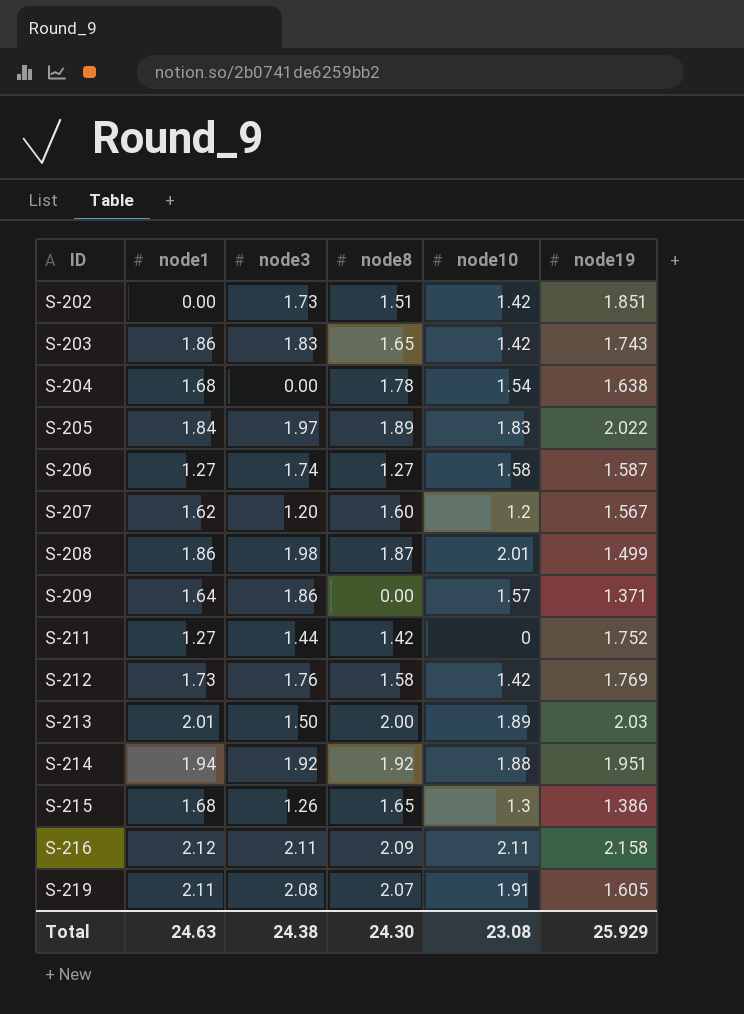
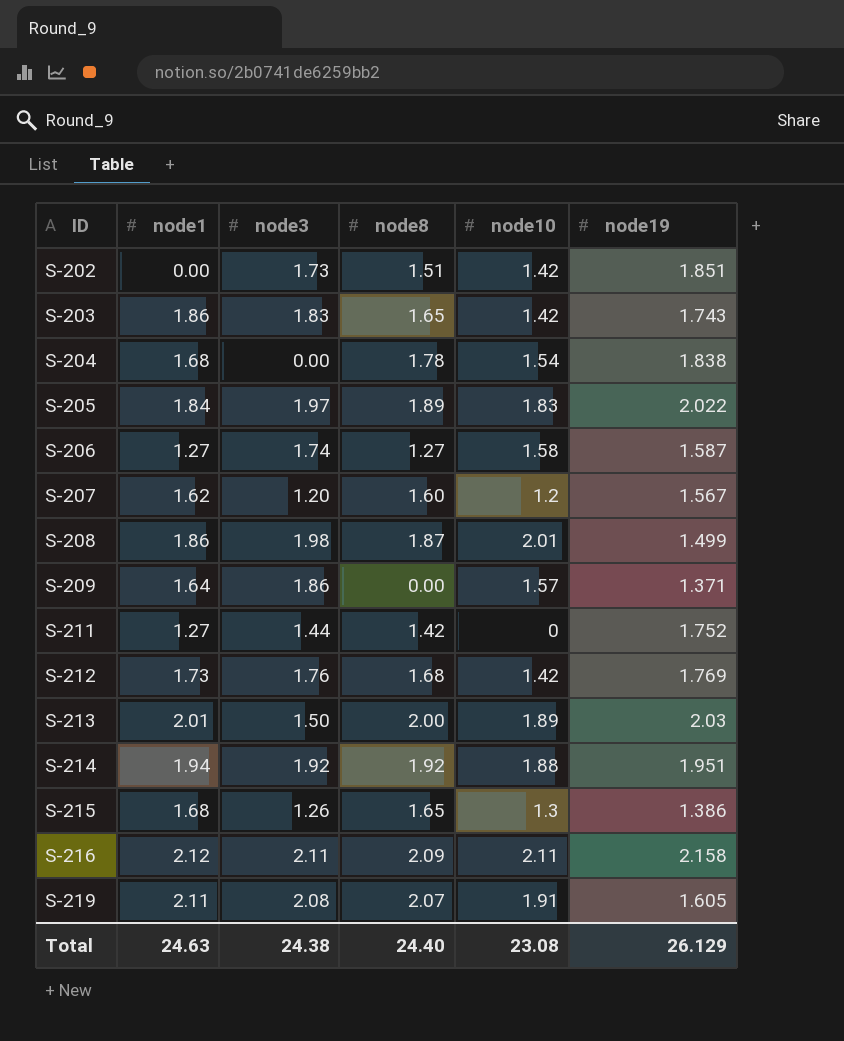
S-204 | node19: 1.638 -> 1.838
S-212 | node8: 1.58 -> 1.68
Total | node8: 24.30 -> 24.40
Total | node19: 25.929 -> 26.129

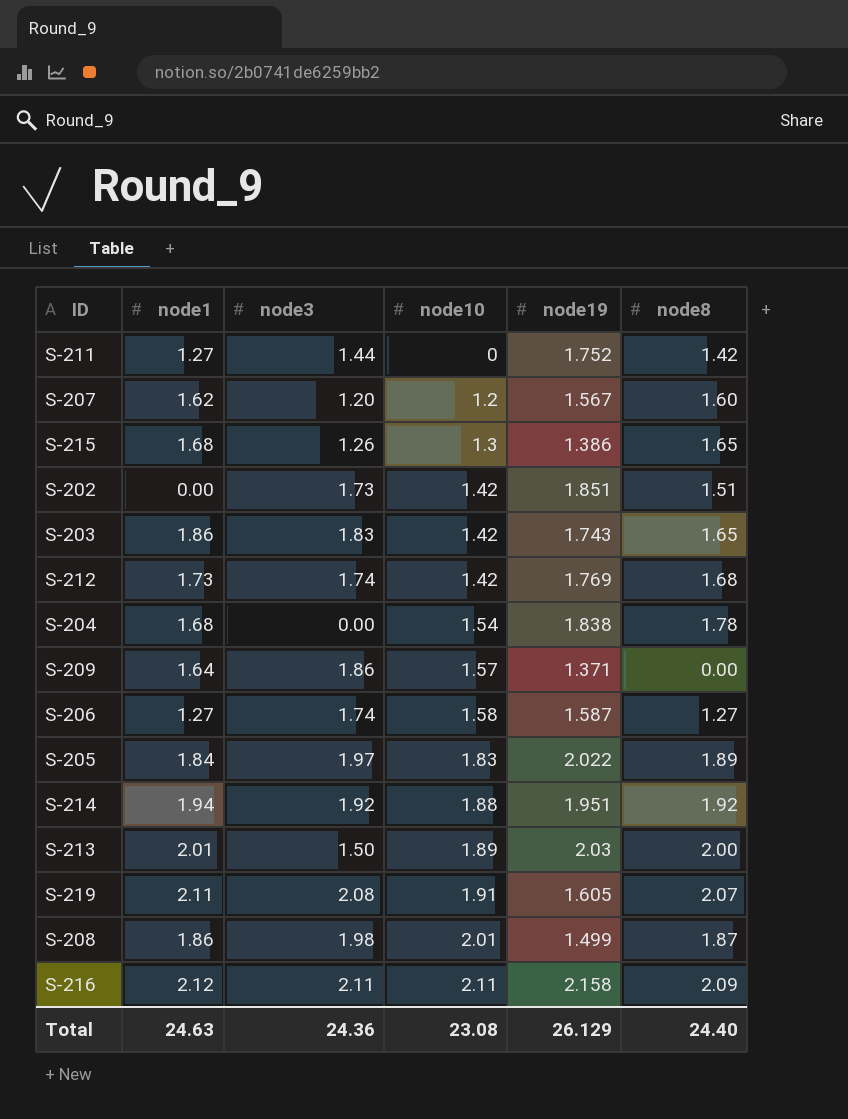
row order: ID ascending -> node10 ascending
column node8 | position: 4 -> 6
S-212 | node3: 1.76 -> 1.74
Total | node3: 24.38 -> 24.36

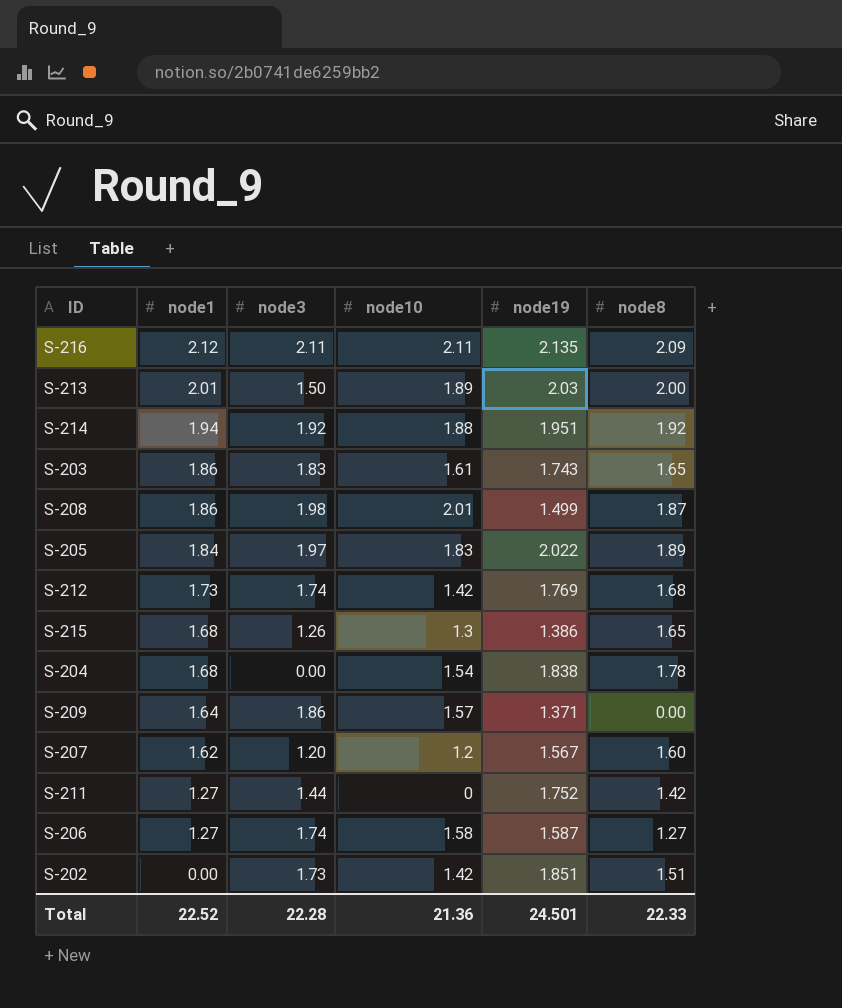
row order: node10 ascending -> node1 descending
row S-219: 2.11 | 2.08 | 1.91 | 1.605 | 2.07 -> none
S-216 | node19: 2.158 -> 2.135
S-203 | node10: 1.42 -> 1.61
Total | node1: 24.63 -> 22.52
Total | node3: 24.36 -> 22.28
Total | node10: 23.08 -> 21.36
Total | node19: 26.129 -> 24.501
Total | node8: 24.40 -> 22.33

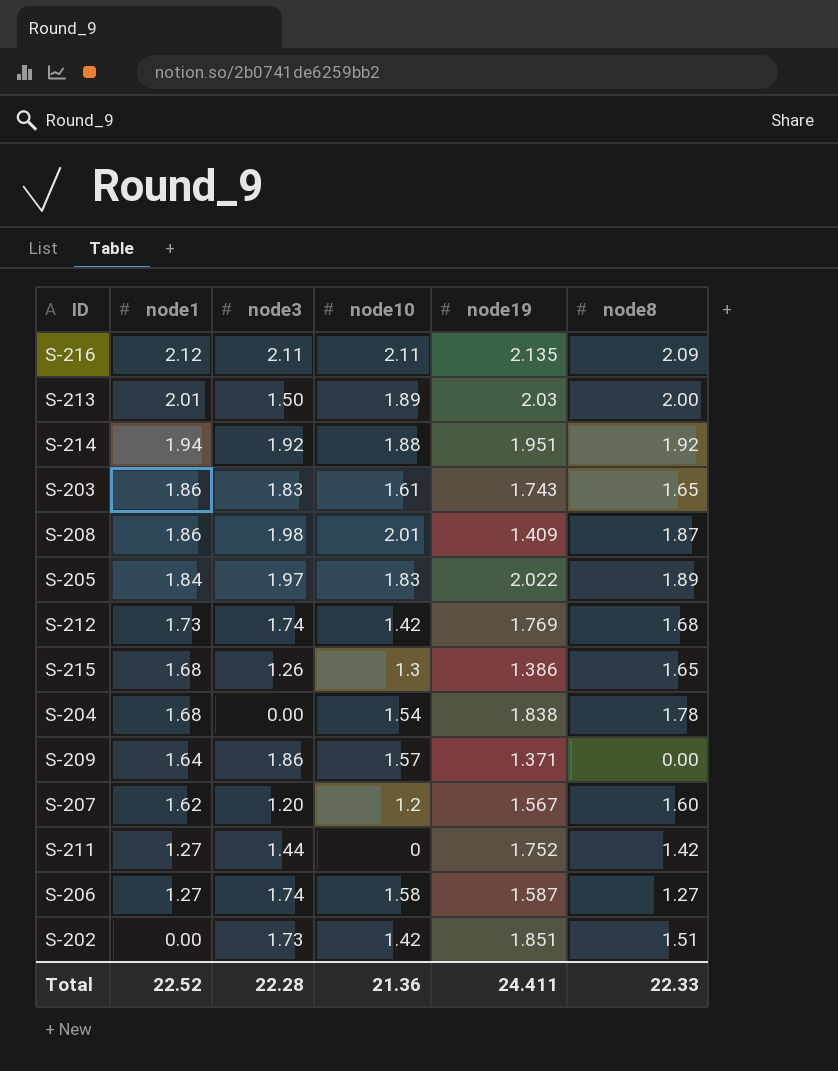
S-208 | node19: 1.499 -> 1.409
Total | node19: 24.501 -> 24.411

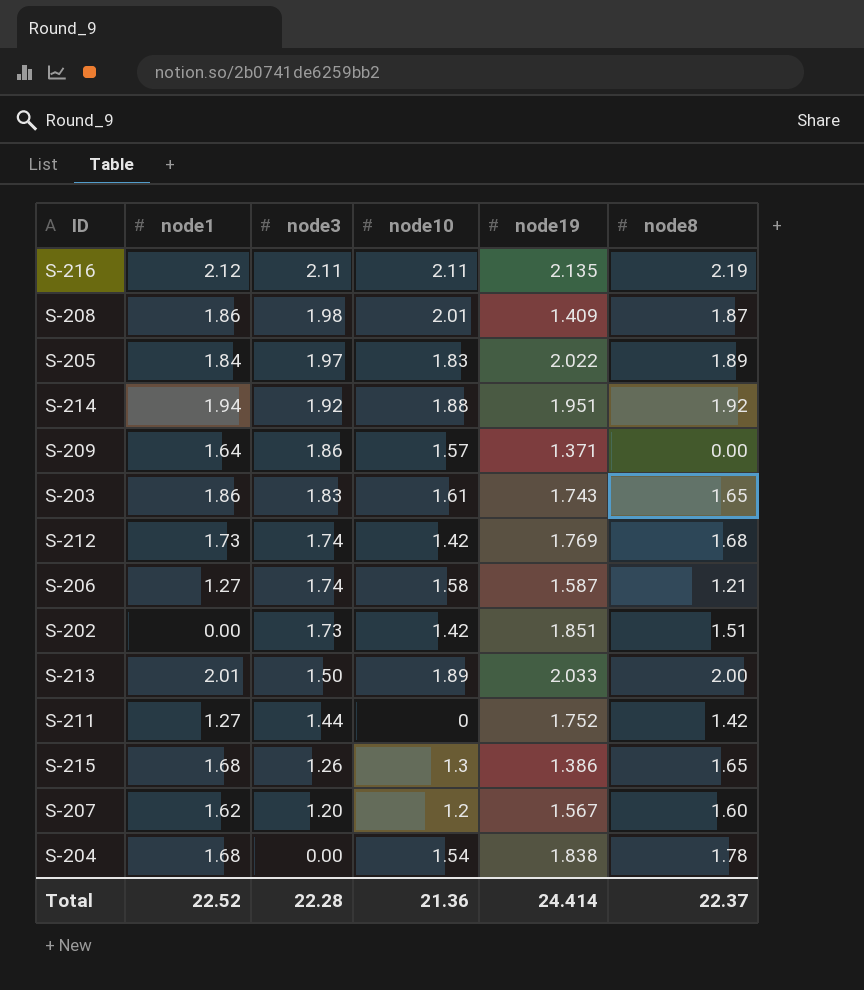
row order: node1 descending -> node3 descending
S-216 | node8: 2.09 -> 2.19
S-206 | node8: 1.27 -> 1.21
S-213 | node19: 2.03 -> 2.033
Total | node19: 24.411 -> 24.414
Total | node8: 22.33 -> 22.37

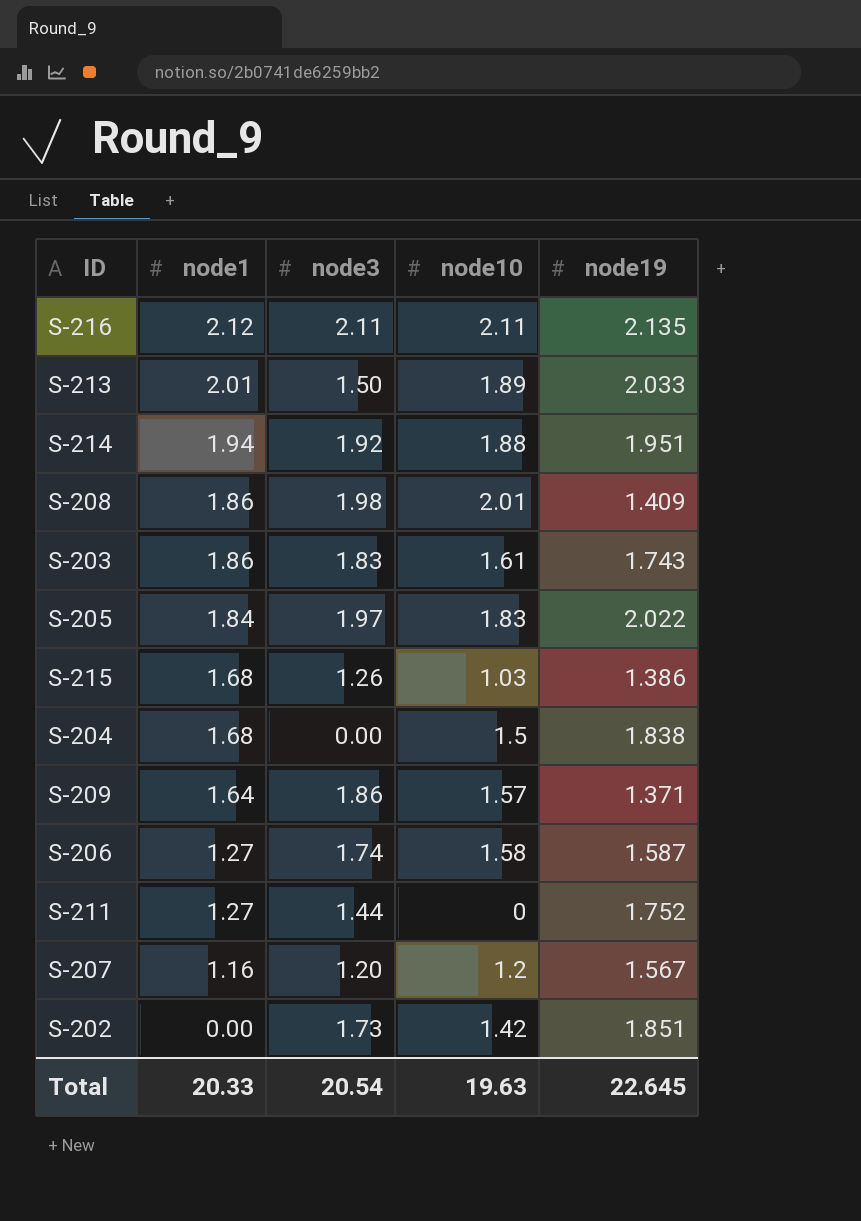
row order: node3 descending -> node1 descending
column node8 | position: 6 -> none
row S-212: 1.73 | 1.74 | 1.42 | 1.769 | 1.68 -> none
S-215 | node10: 1.3 -> 1.03
S-204 | node10: 1.54 -> 1.5
S-207 | node1: 1.62 -> 1.16
Total | node1: 22.52 -> 20.33
Total | node3: 22.28 -> 20.54
Total | node10: 21.36 -> 19.63
Total | node19: 24.414 -> 22.645

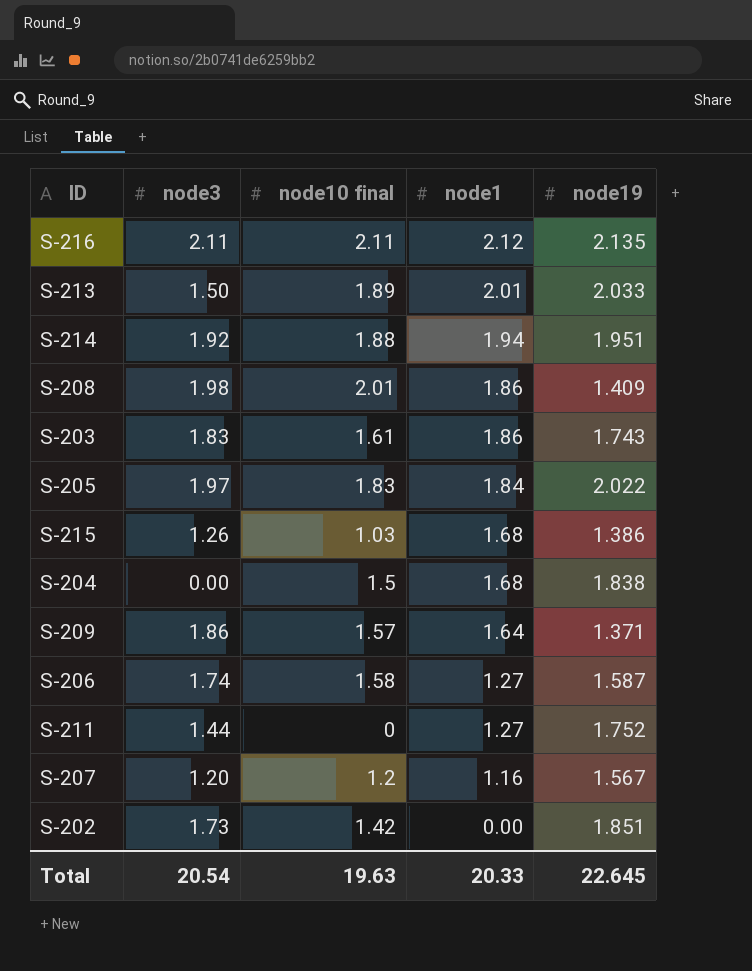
column name: node10 -> node10 final
column node1 | position: 2 -> 4

